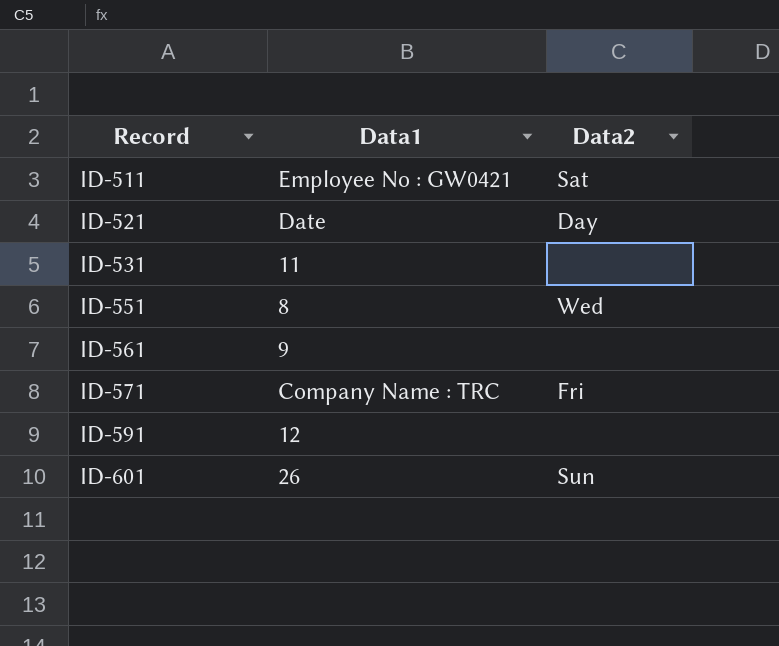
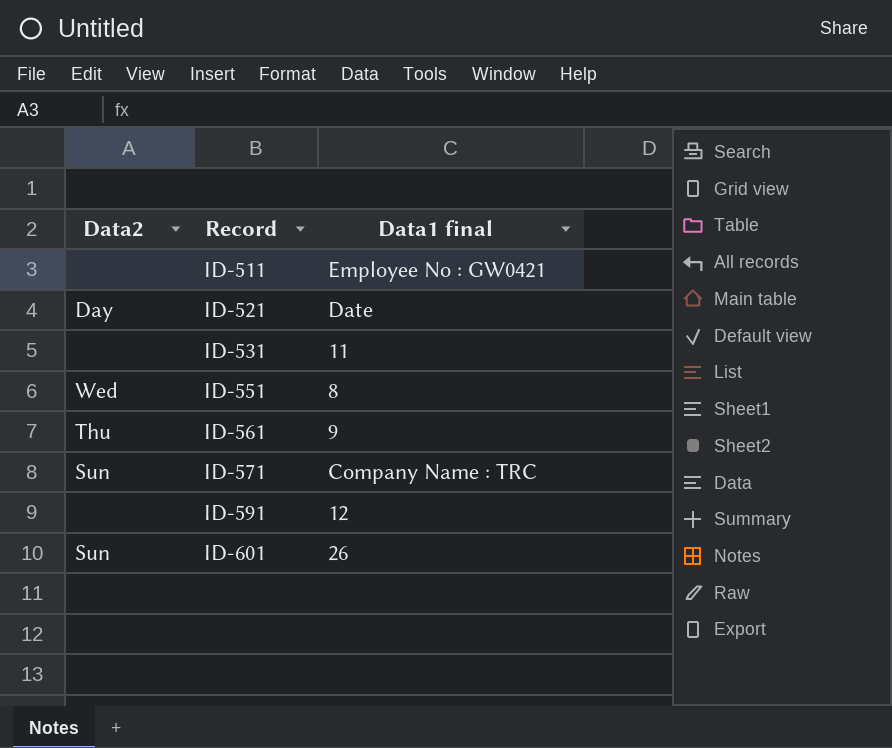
column Data2 | position: 3 -> 1
column name: Data1 -> Data1 final
ID-511 | Data2: Sat -> none
ID-561 | Data2: none -> Thu
ID-571 | Data2: Fri -> Sun

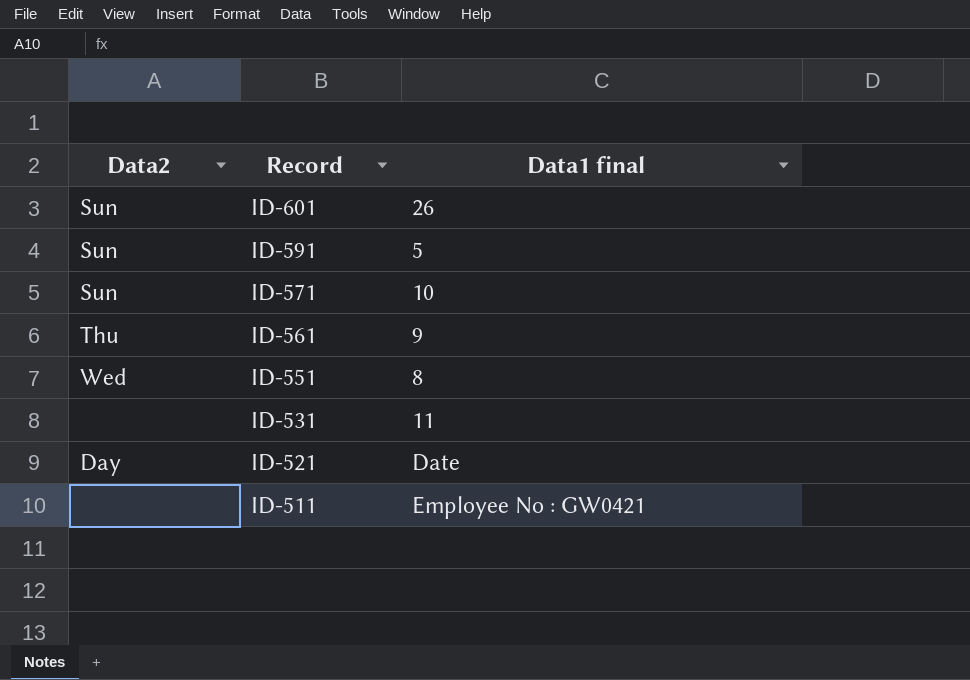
row order: Record ascending -> Record descending
ID-591 | Data2: none -> Sun
ID-591 | Data1 final: 12 -> 5
ID-571 | Data1 final: Company Name : TRC -> 10

